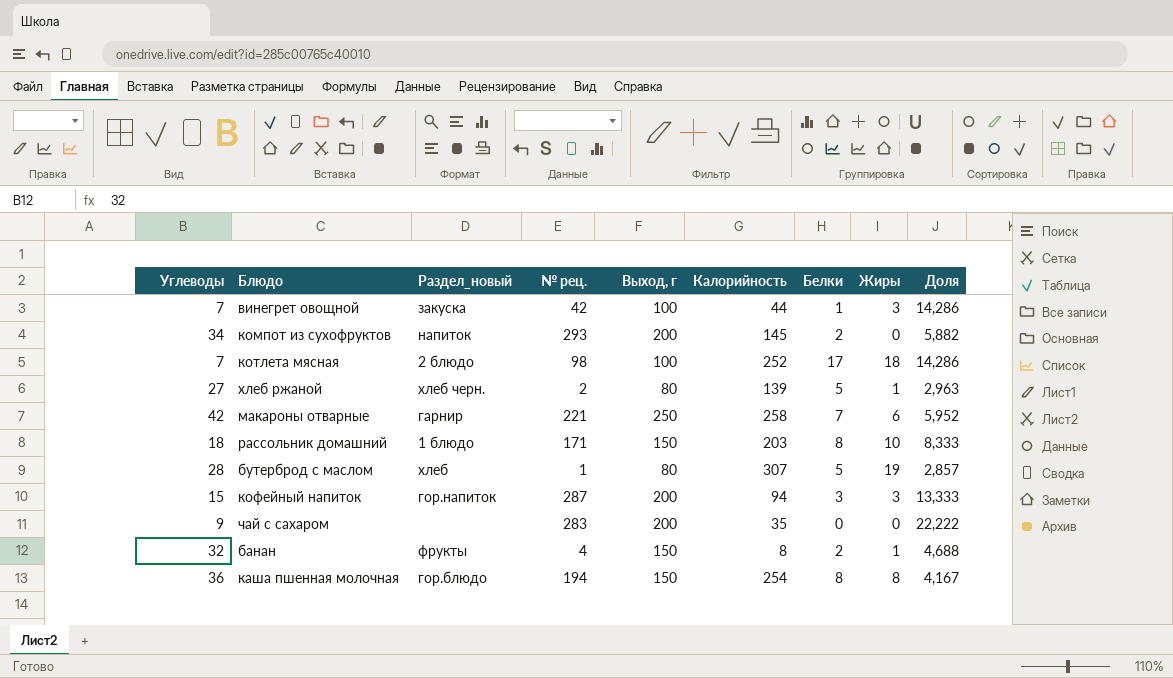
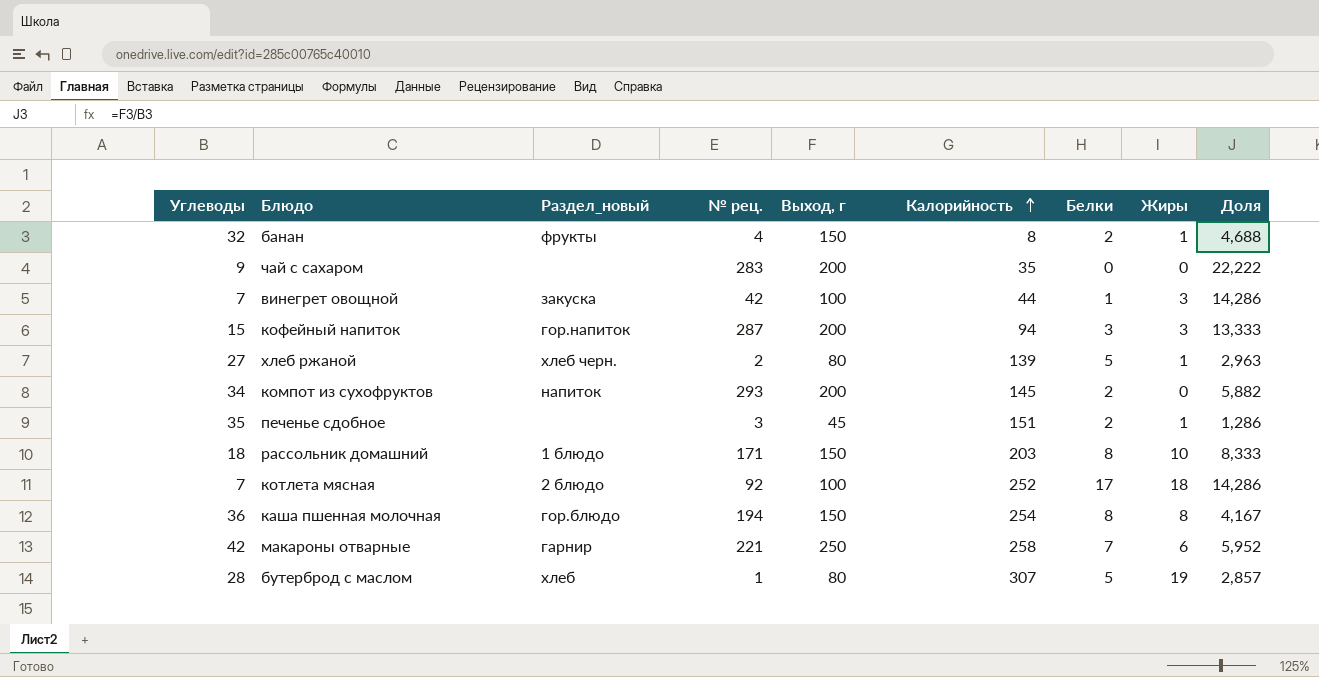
row order: none -> Калорийность ascending
row печенье сдобное: none -> 35 | none | 3 | 45 | 151 | 2 | 1 | 1,286
котлета мясная | № рец.: 98 -> 92

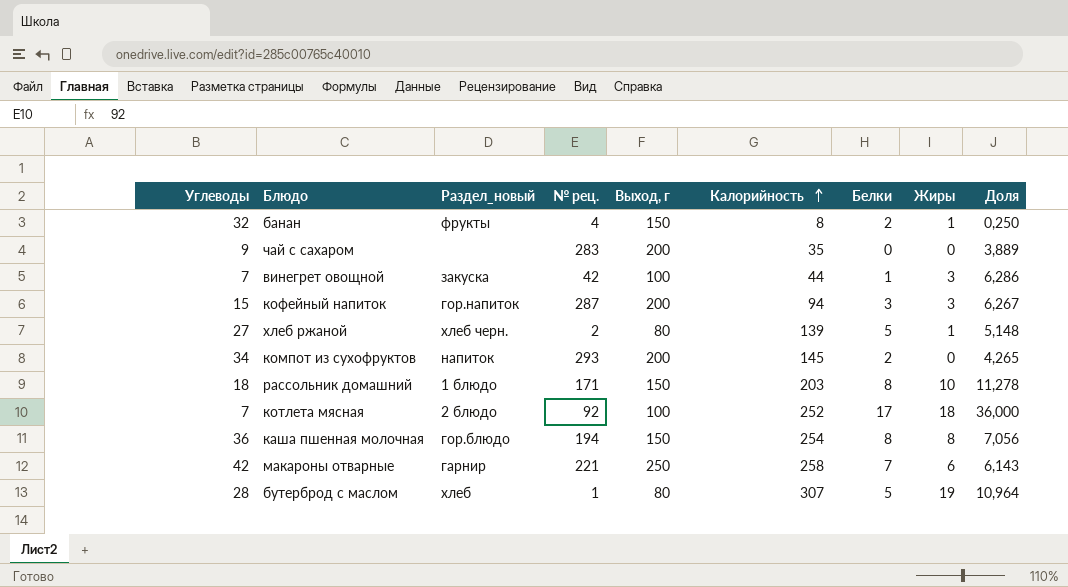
column Доля | formula: [Выход, г] / [Углеводы] -> [Калорийность] / [Углеводы]
row печенье сдобное: 35 | none | 3 | 45 | 151 | 2 | 1 | 1,286 -> none

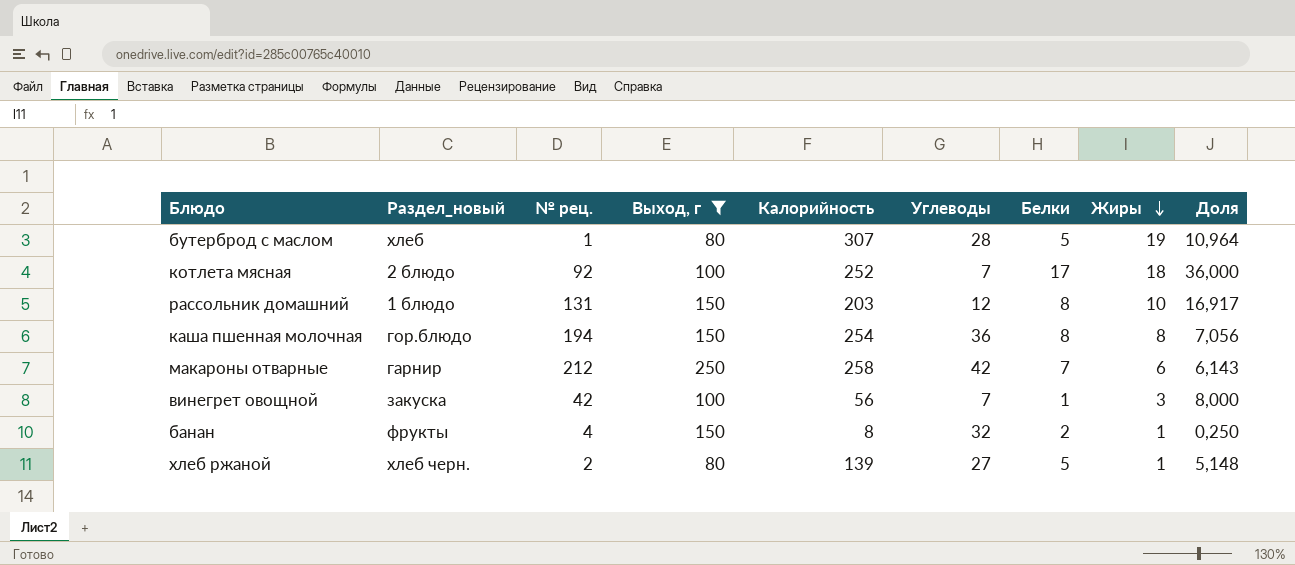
filter: none -> Выход, г != 200
row order: Калорийность ascending -> Жиры descending
column Углеводы | position: 1 -> 6
рассольник домашний | № рец.: 171 -> 131
рассольник домашний | Углеводы: 18 -> 12
рассольник домашний | Доля: 11,278 -> 16,917
макароны отварные | № рец.: 221 -> 212
винегрет овощной | Калорийность: 44 -> 56
винегрет овощной | Доля: 6,286 -> 8,000

